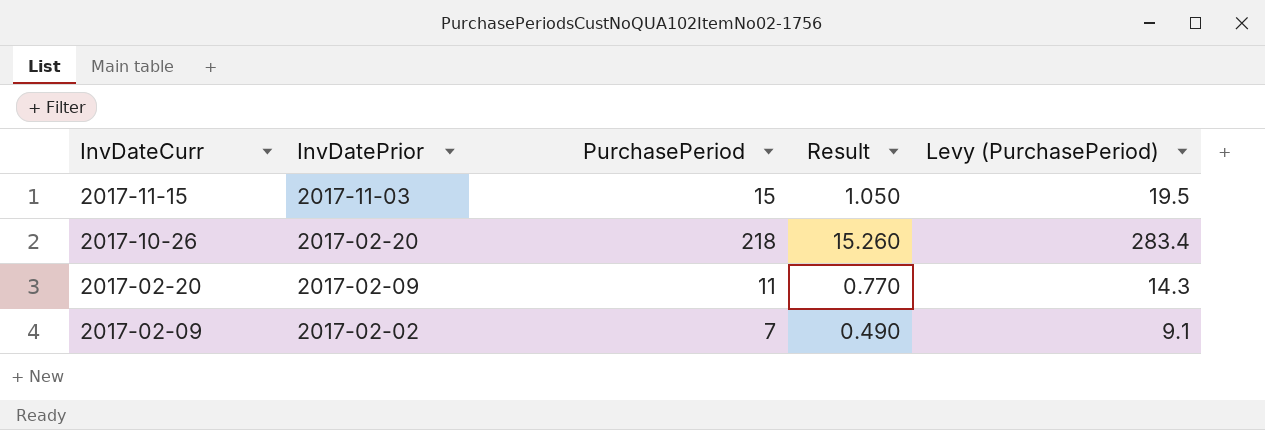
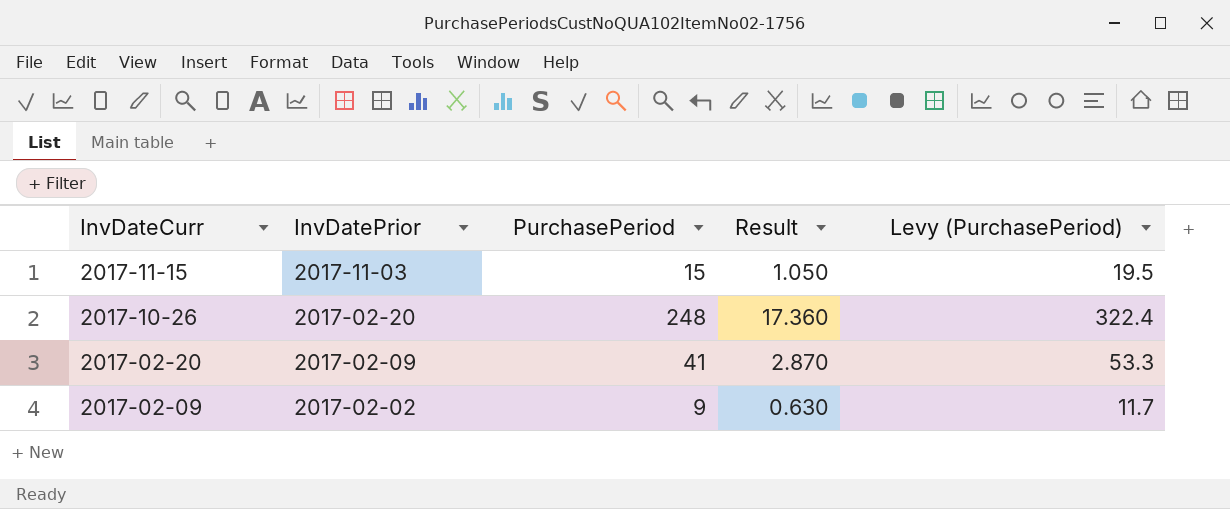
2017-10-26 | PurchasePeriod: 218 -> 248
2017-10-26 | Result: 15.260 -> 17.360
2017-10-26 | Levy (PurchasePeriod): 283.4 -> 322.4
2017-02-20 | PurchasePeriod: 11 -> 41
2017-02-20 | Result: 0.770 -> 2.870
2017-02-20 | Levy (PurchasePeriod): 14.3 -> 53.3
2017-02-09 | PurchasePeriod: 7 -> 9
2017-02-09 | Result: 0.490 -> 0.630
2017-02-09 | Levy (PurchasePeriod): 9.1 -> 11.7

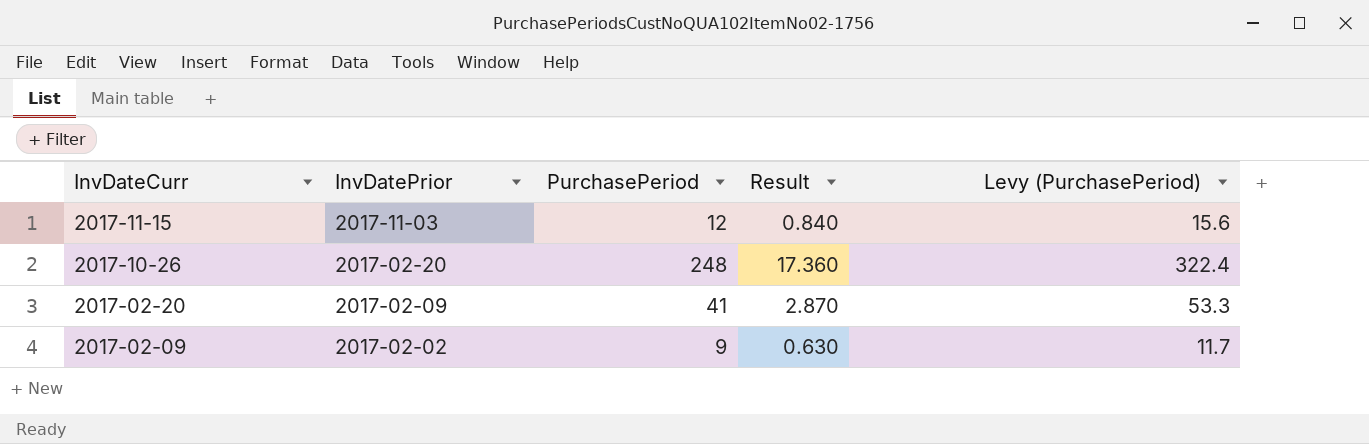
2017-11-15 | PurchasePeriod: 15 -> 12
2017-11-15 | Result: 1.050 -> 0.840
2017-11-15 | Levy (PurchasePeriod): 19.5 -> 15.6

